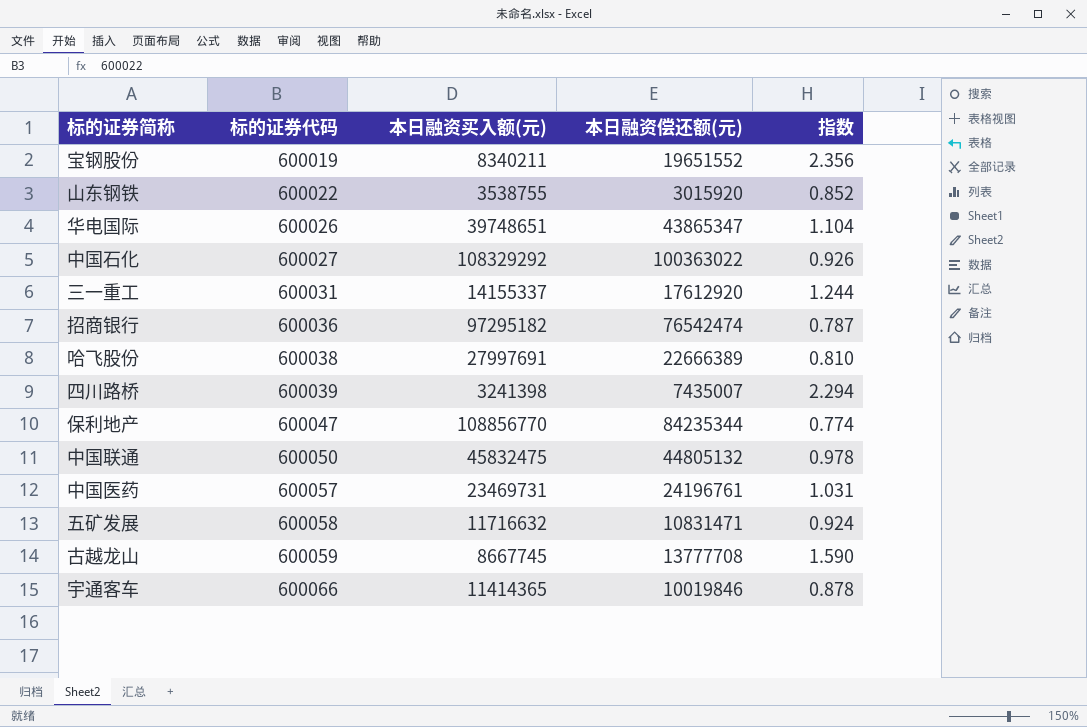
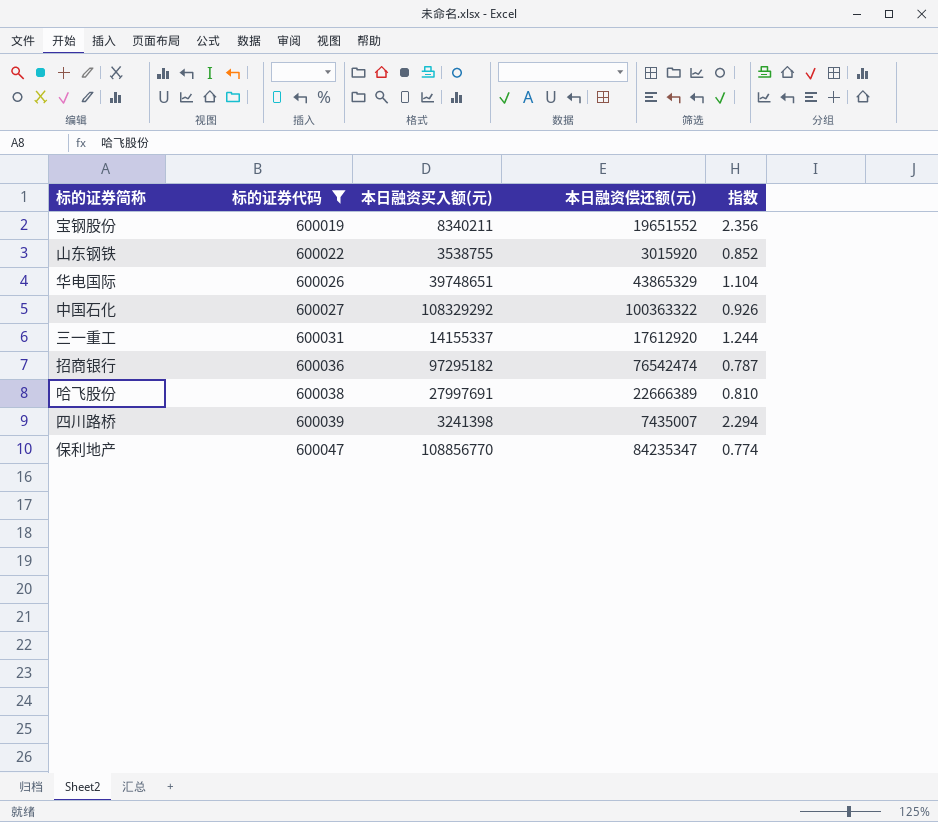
filter: none -> 标的证券代码 <= 600047
华电国际 | 本日融资偿还额(元): 43865347 -> 43865329
中国石化 | 本日融资偿还额(元): 100363022 -> 100363322
保利地产 | 本日融资偿还额(元): 84235344 -> 84235347

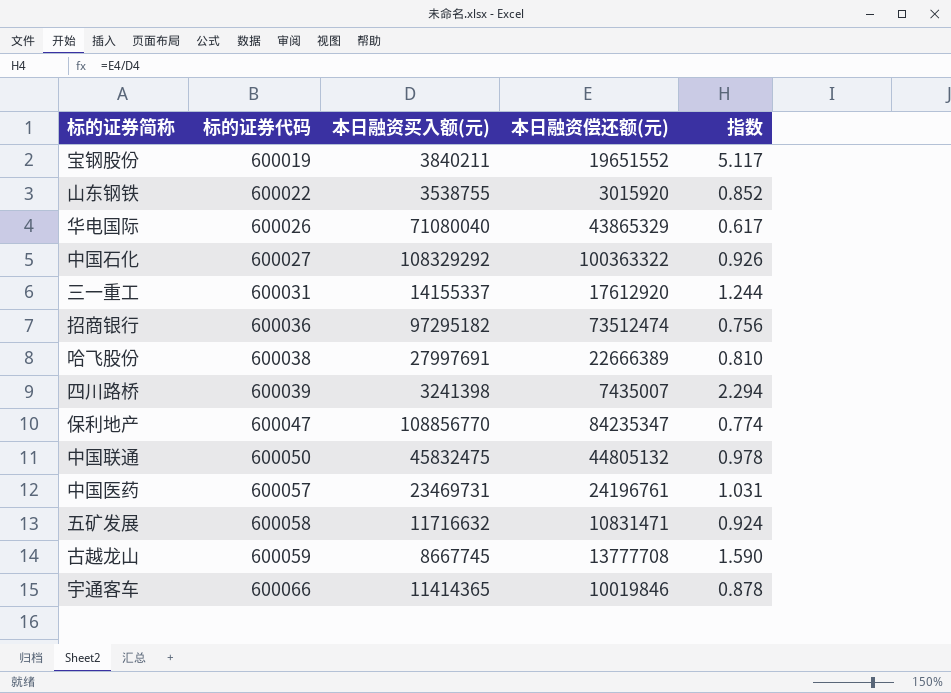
filter: 标的证券代码 <= 600047 -> none
宝钢股份 | 本日融资买入额(元): 8340211 -> 3840211
宝钢股份 | 指数: 2.356 -> 5.117
华电国际 | 本日融资买入额(元): 39748651 -> 71080040
华电国际 | 指数: 1.104 -> 0.617
招商银行 | 本日融资偿还额(元): 76542474 -> 73512474
招商银行 | 指数: 0.787 -> 0.756

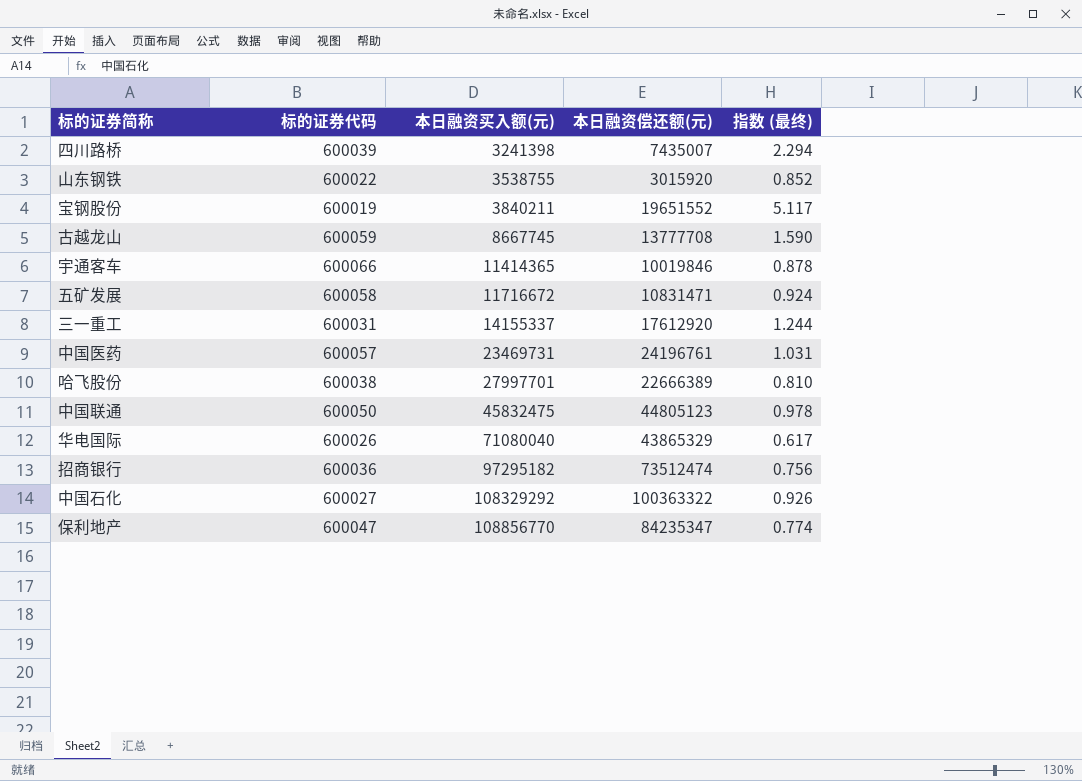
row order: 标的证券代码 ascending -> 本日融资买入额(元) ascending
column name: 指数 -> 指数 (最终)
五矿发展 | 本日融资买入额(元): 11716632 -> 11716672
哈飞股份 | 本日融资买入额(元): 27997691 -> 27997701
中国联通 | 本日融资偿还额(元): 44805132 -> 44805123

